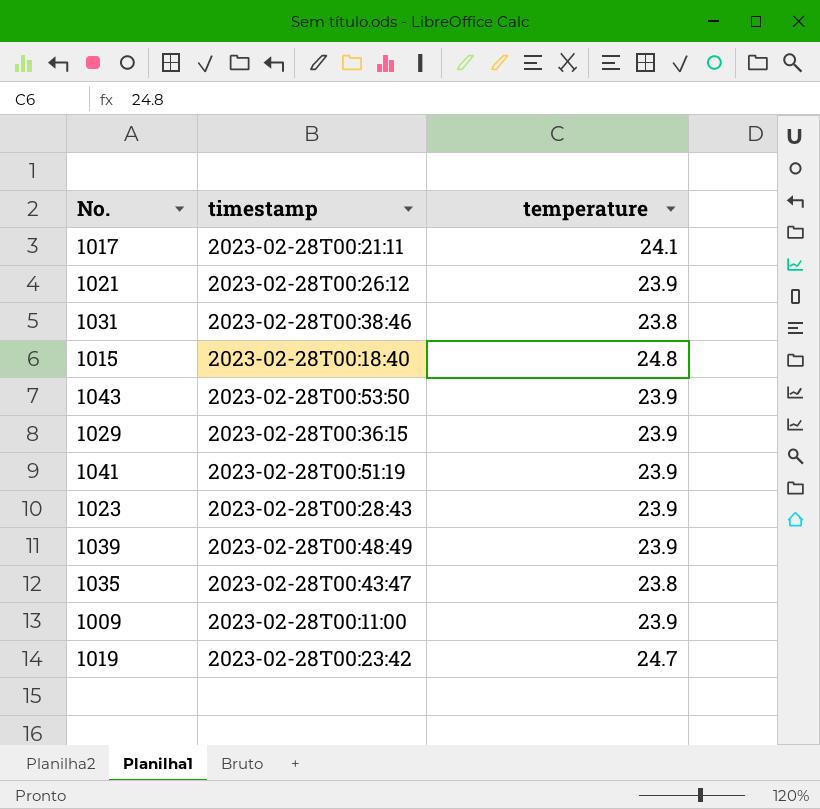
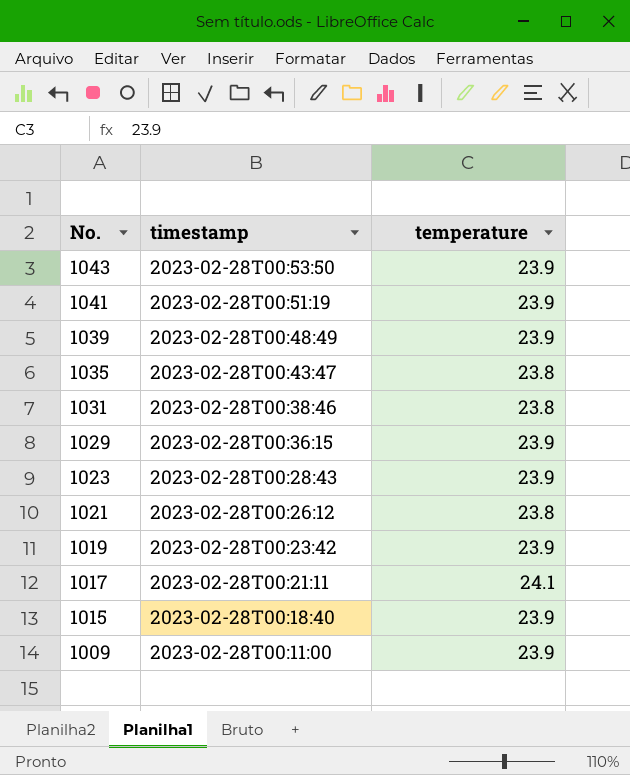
row order: none -> No. descending
1021 | temperature: 23.9 -> 23.8
1019 | temperature: 24.7 -> 23.9
1015 | temperature: 24.8 -> 23.9

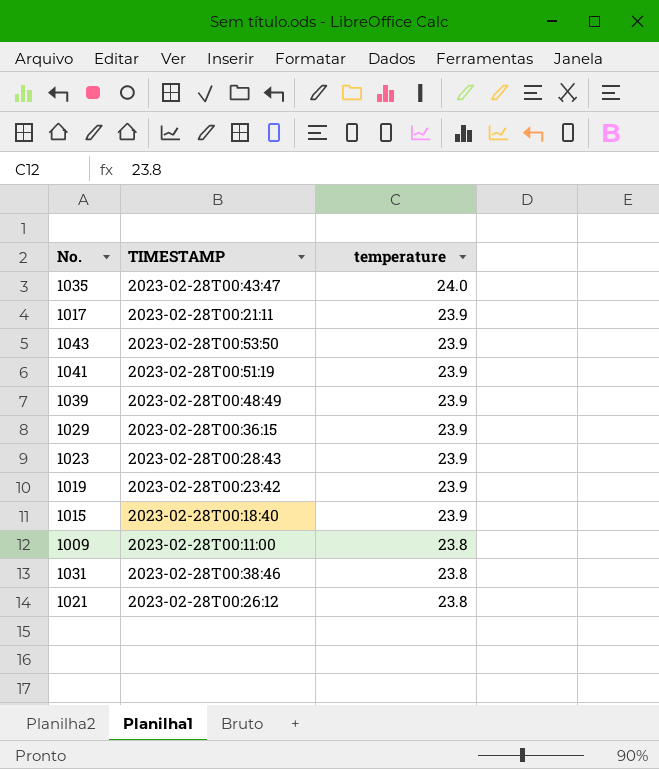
row order: No. descending -> temperature descending
column name: timestamp -> TIMESTAMP
1035 | temperature: 23.8 -> 24.0
1017 | temperature: 24.1 -> 23.9
1009 | temperature: 23.9 -> 23.8

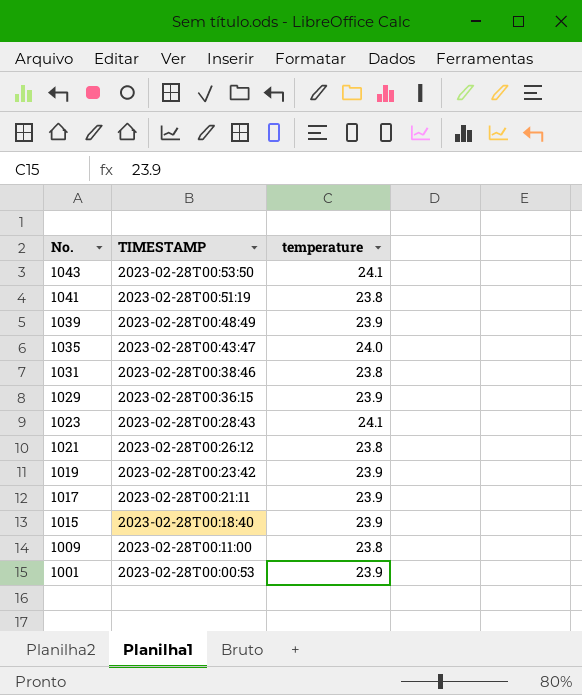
row order: temperature descending -> No. descending
1043 | temperature: 23.9 -> 24.1
1041 | temperature: 23.9 -> 23.8
1023 | temperature: 23.9 -> 24.1
row 1001: none -> 2023-02-28T00:00:53 | 23.9

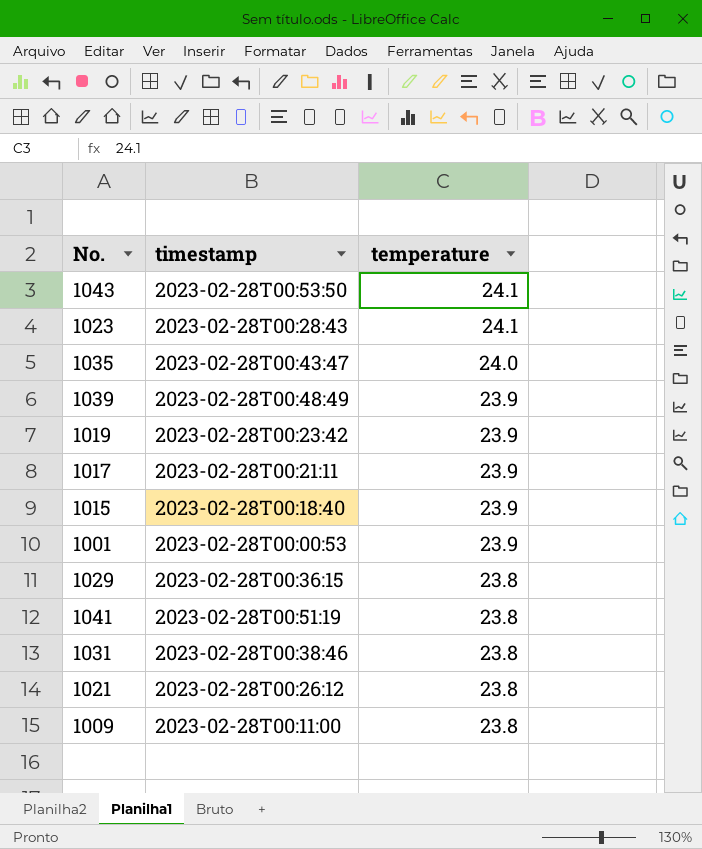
row order: No. descending -> temperature descending
column name: TIMESTAMP -> timestamp
1029 | temperature: 23.9 -> 23.8

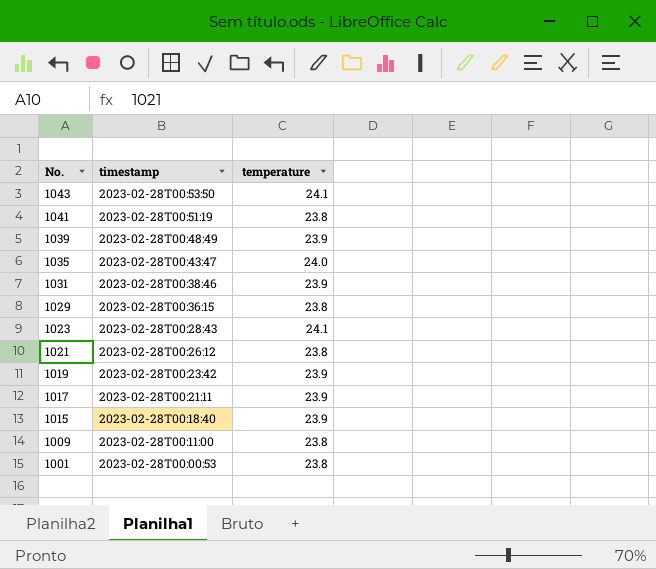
row order: temperature descending -> No. descending
1031 | temperature: 23.8 -> 23.9
1001 | temperature: 23.9 -> 23.8

